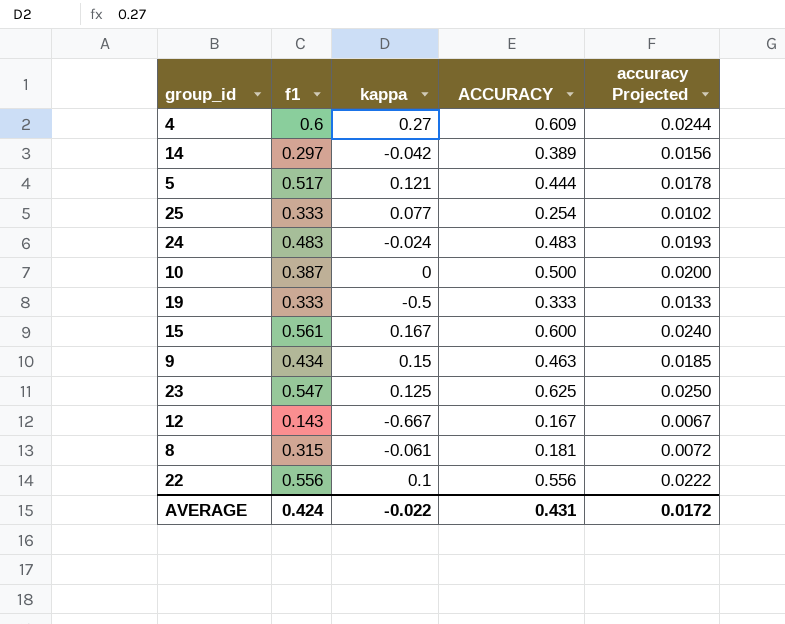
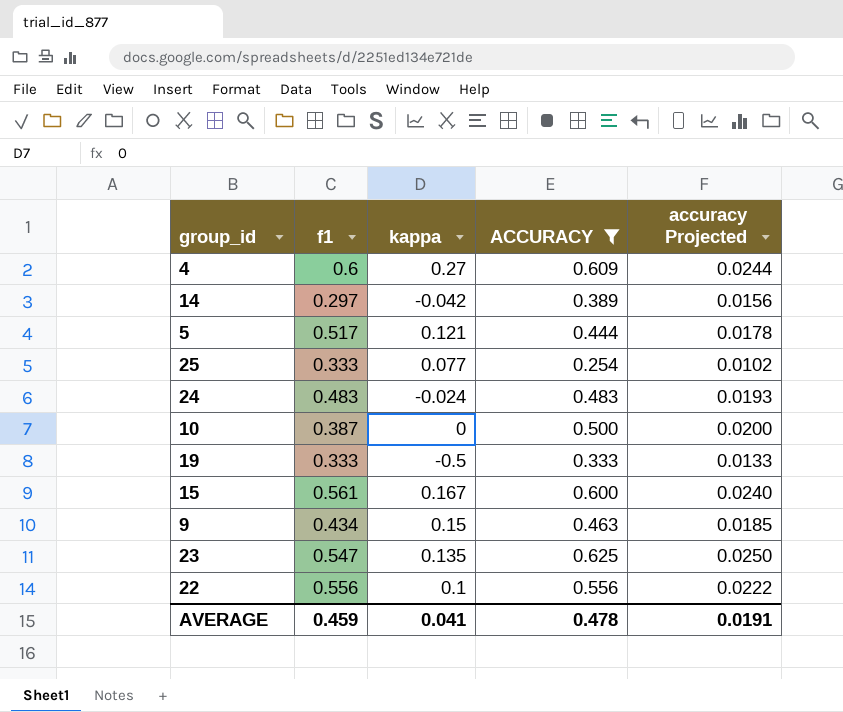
filter: none -> ACCURACY >= 0.254
23 | kappa: 0.125 -> 0.135
AVERAGE | f1: 0.424 -> 0.459
AVERAGE | kappa: -0.022 -> 0.041
AVERAGE | ACCURACY: 0.431 -> 0.478
AVERAGE | accuracy Projected: 0.0172 -> 0.0191

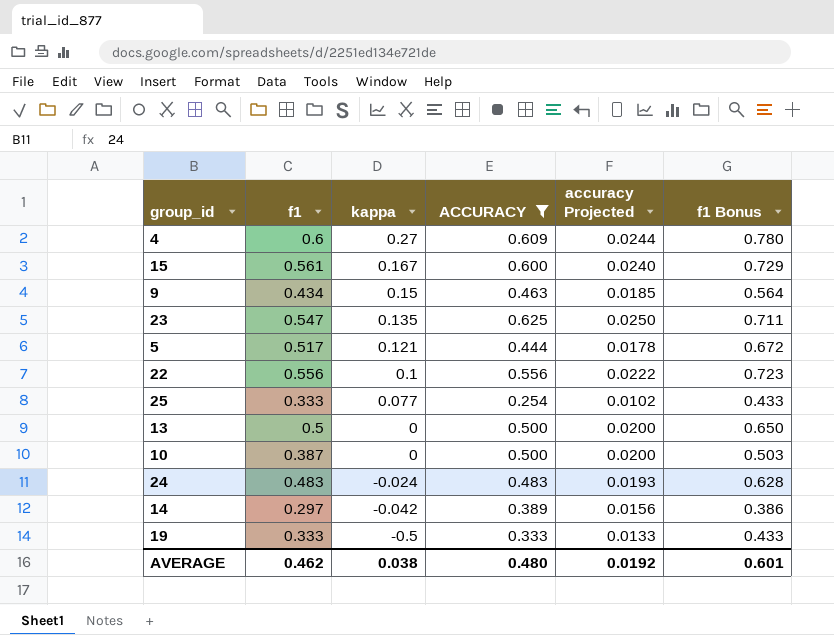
row order: none -> kappa descending
column f1 Bonus | formula: none -> [f1] * 1.3
row 13: none -> 0.5 | 0 | 0.500 | 0.0200 | 0.650
AVERAGE | f1: 0.459 -> 0.462
AVERAGE | kappa: 0.041 -> 0.038
AVERAGE | ACCURACY: 0.478 -> 0.480
AVERAGE | accuracy Projected: 0.0191 -> 0.0192

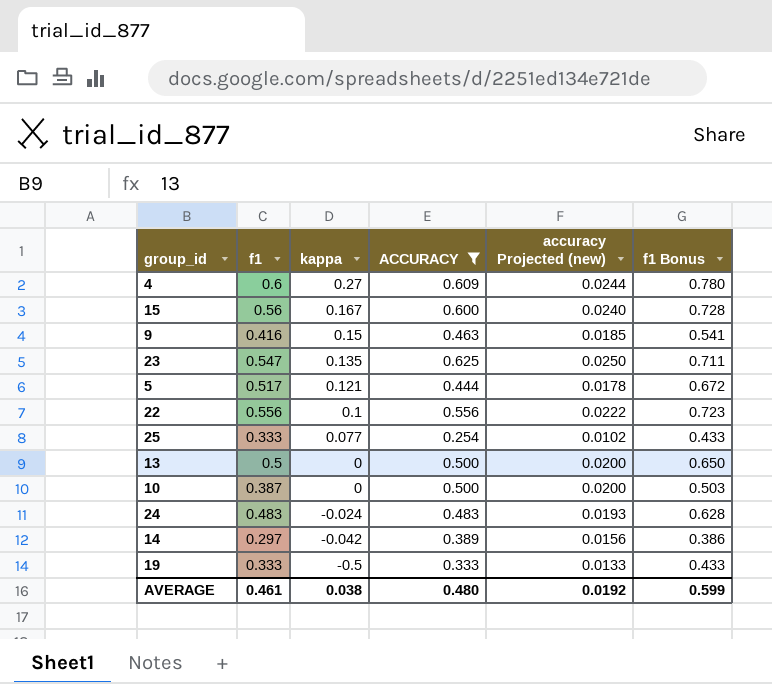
column name: accuracy Projected -> accuracy Projected (new)
15 | f1: 0.561 -> 0.56
15 | f1 Bonus: 0.729 -> 0.728
9 | f1: 0.434 -> 0.416
9 | f1 Bonus: 0.564 -> 0.541
AVERAGE | f1: 0.462 -> 0.461
AVERAGE | f1 Bonus: 0.601 -> 0.599

